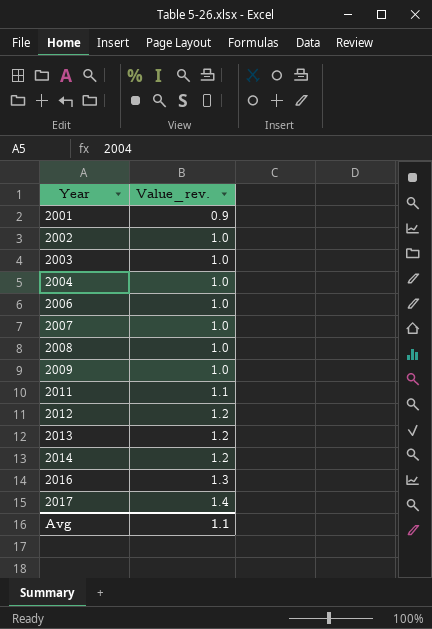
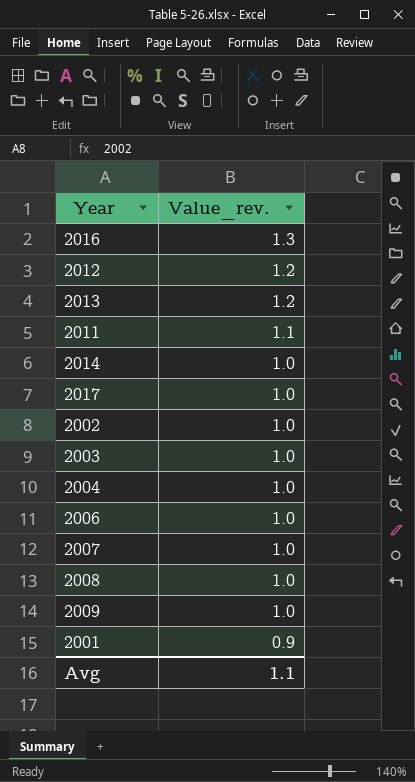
row order: Year ascending -> Value_rev. descending
2014 | Value_rev.: 1.2 -> 1.0
2017 | Value_rev.: 1.4 -> 1.0

